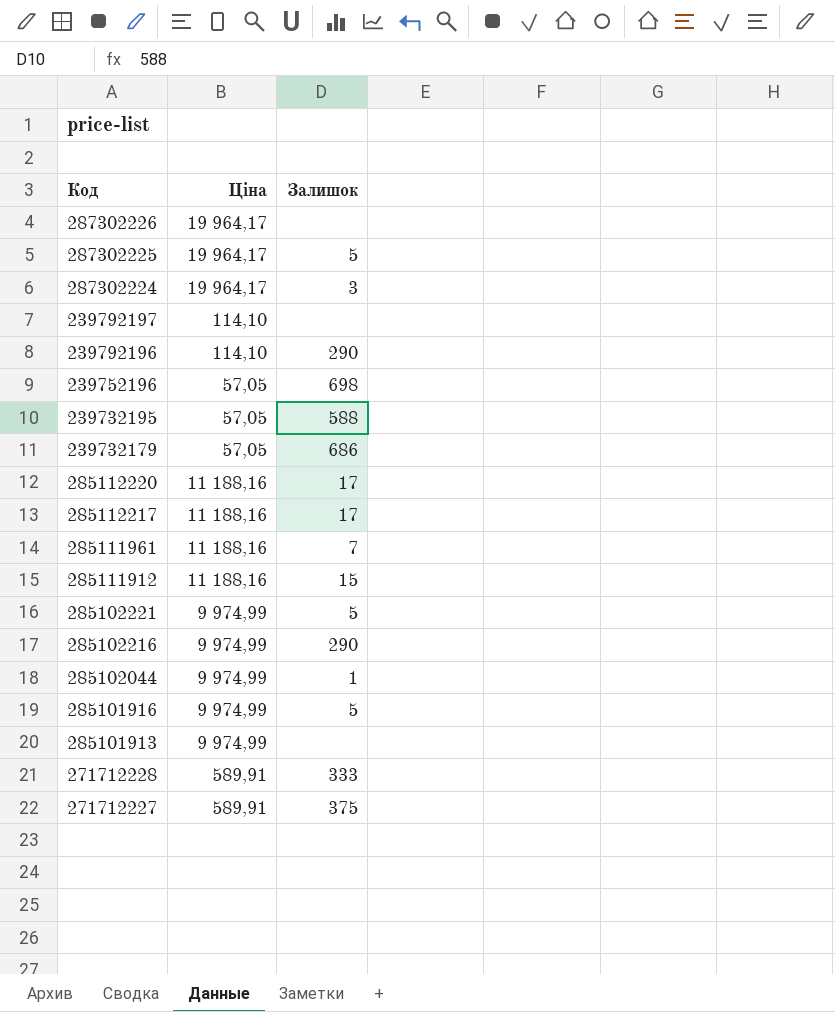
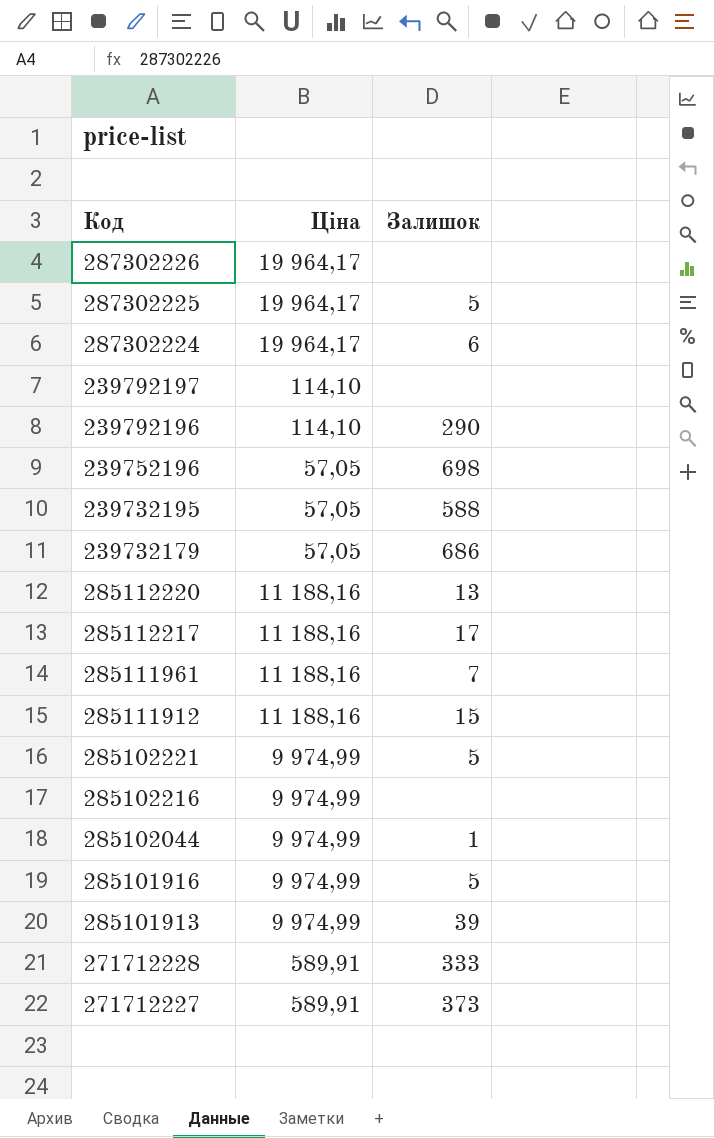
287302224 | Залишок: 3 -> 6
285112220 | Залишок: 17 -> 13
285102216 | Залишок: 290 -> none
285101913 | Залишок: none -> 39
271712227 | Залишок: 375 -> 373

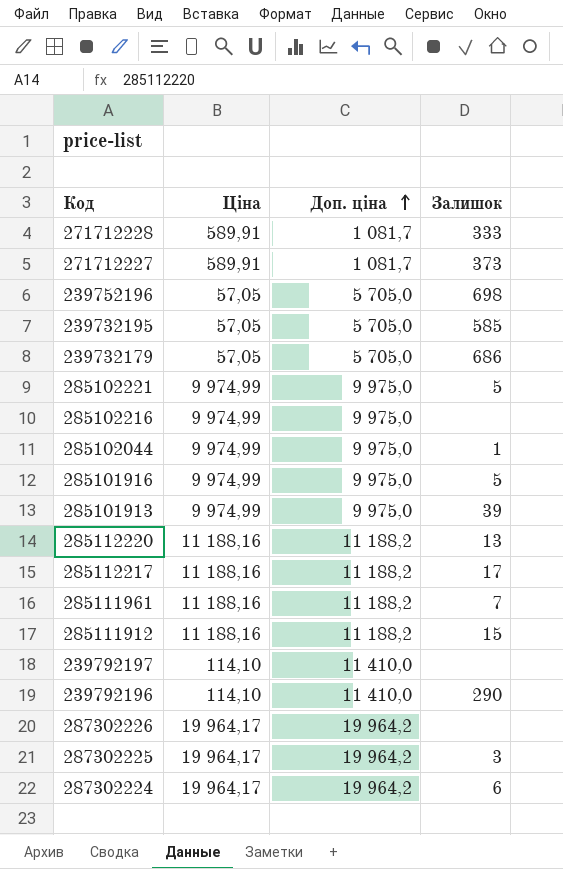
row order: none -> Доп. ціна ascending
column Доп. ціна | position: none -> 3
239732195 | Залишок: 588 -> 585
287302225 | Залишок: 5 -> 3

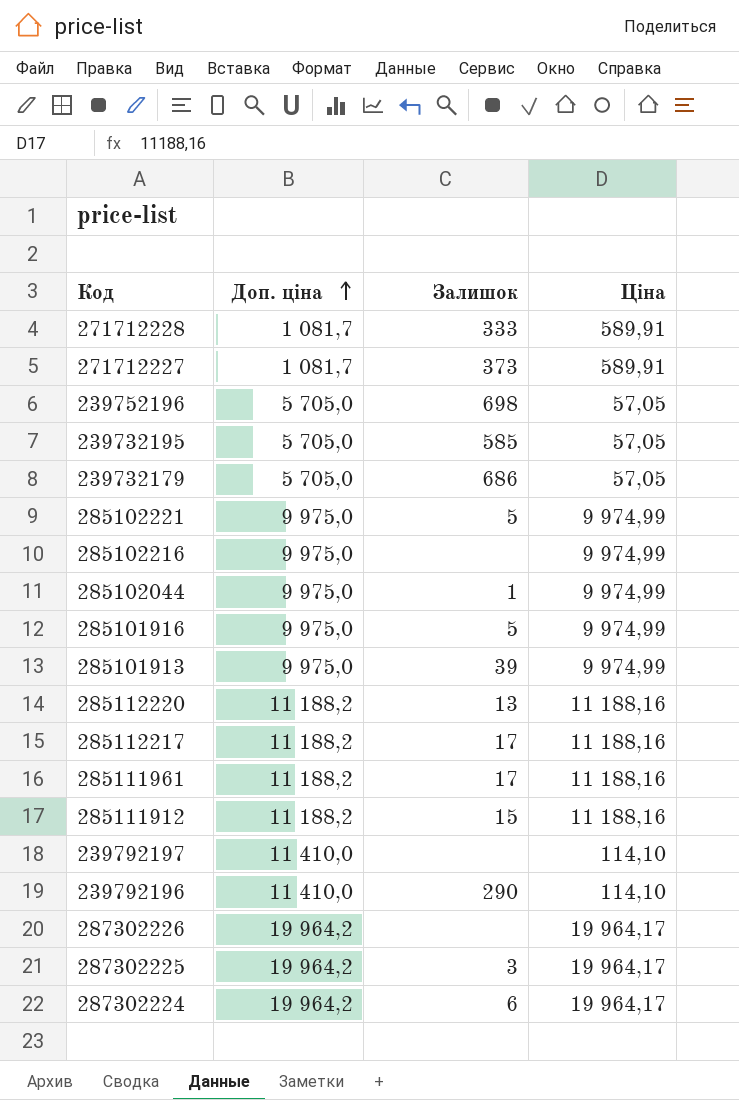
column Ціна | position: 2 -> 4
285111961 | Залишок: 7 -> 17

